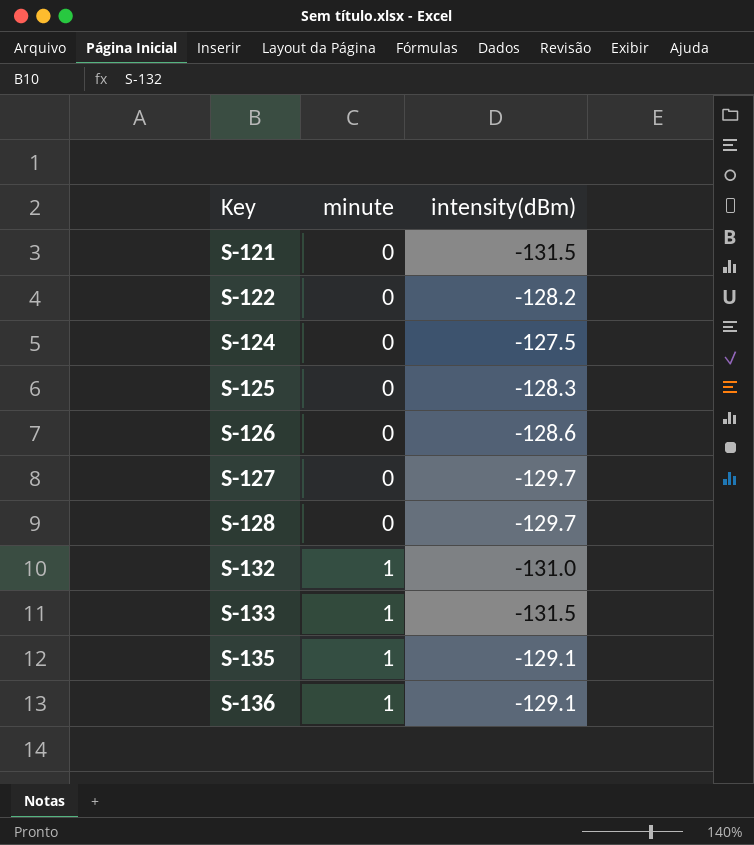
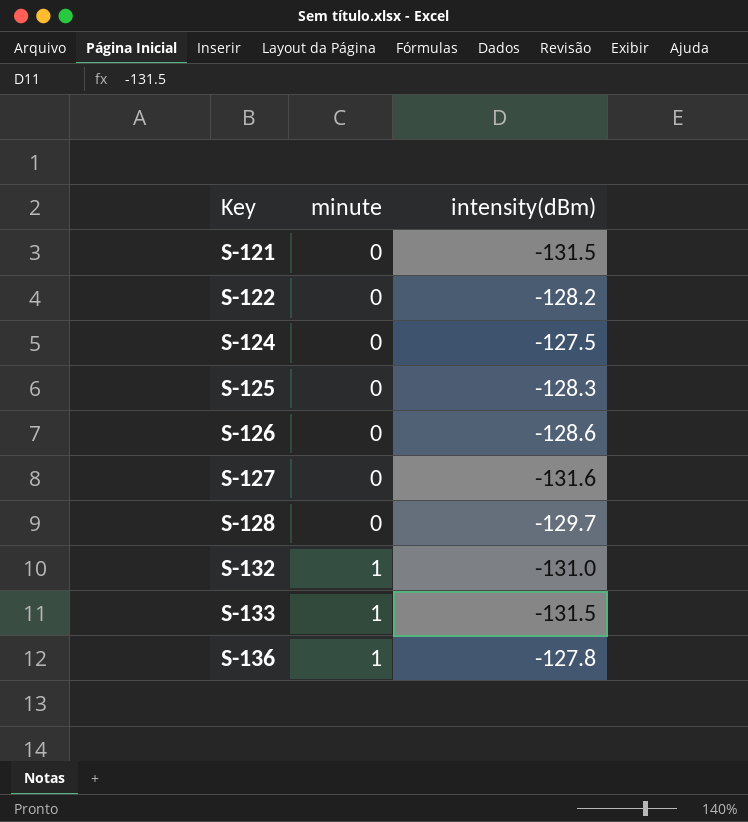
row S-135: 1 | -129.1 -> none
S-127 | intensity(dBm): -129.7 -> -131.6
S-136 | intensity(dBm): -129.1 -> -127.8

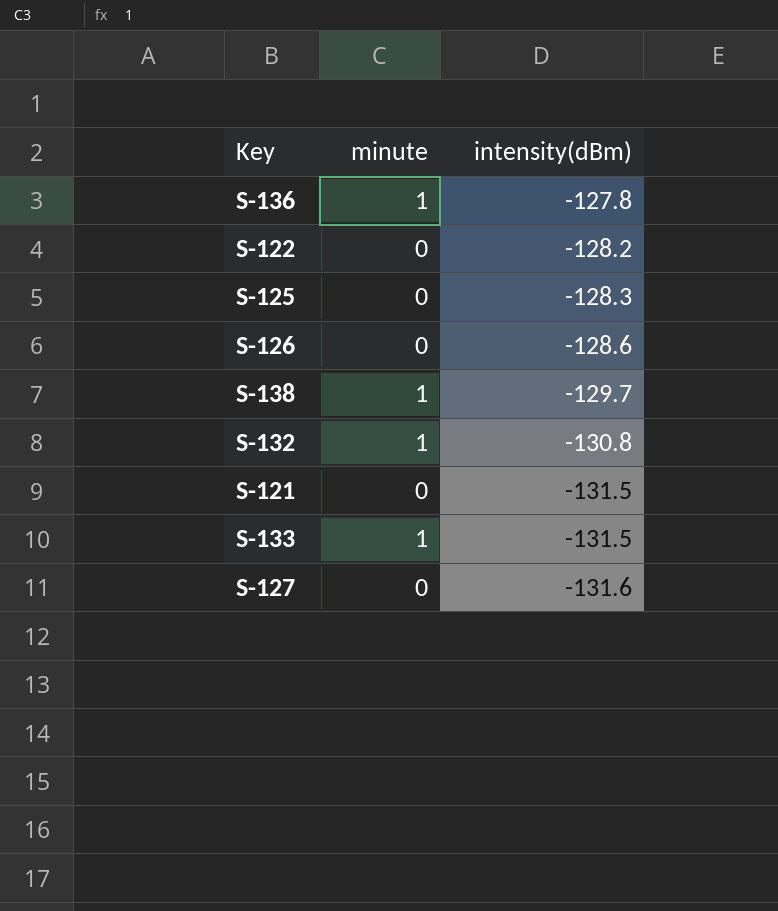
row order: Key ascending -> intensity(dBm) descending
row S-124: 0 | -127.5 -> none
row S-128: 0 | -129.7 -> none
row S-138: none -> 1 | -129.7
S-132 | intensity(dBm): -131.0 -> -130.8

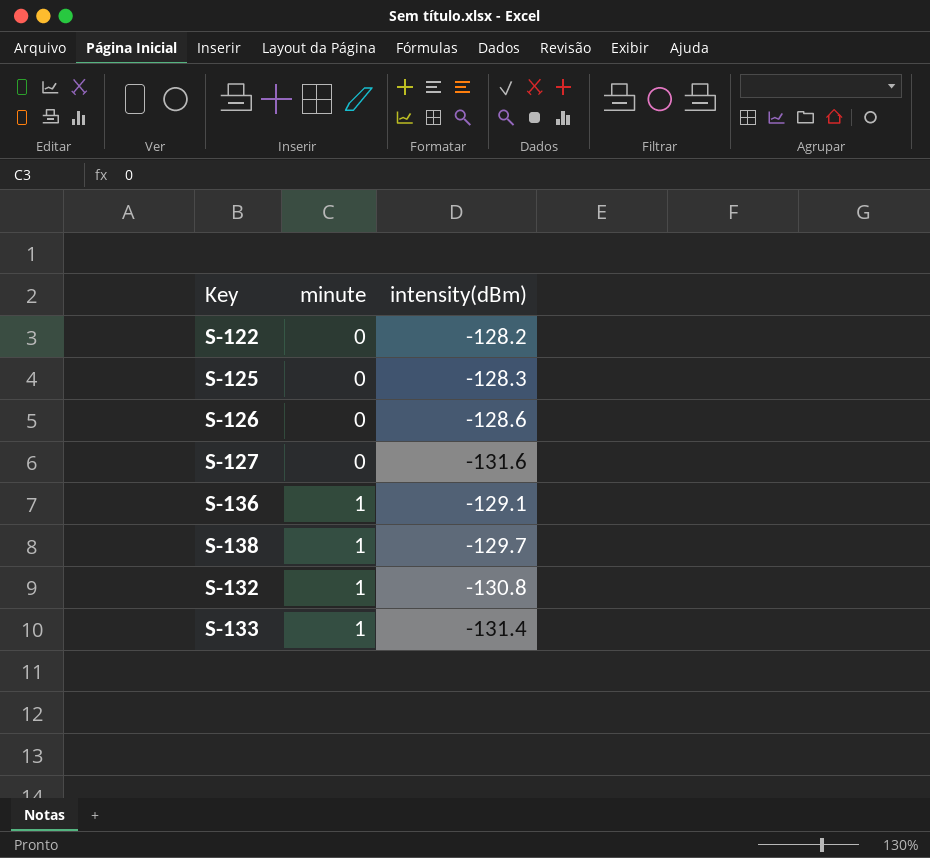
row order: intensity(dBm) descending -> minute ascending
row S-121: 0 | -131.5 -> none
S-136 | intensity(dBm): -127.8 -> -129.1
S-133 | intensity(dBm): -131.5 -> -131.4

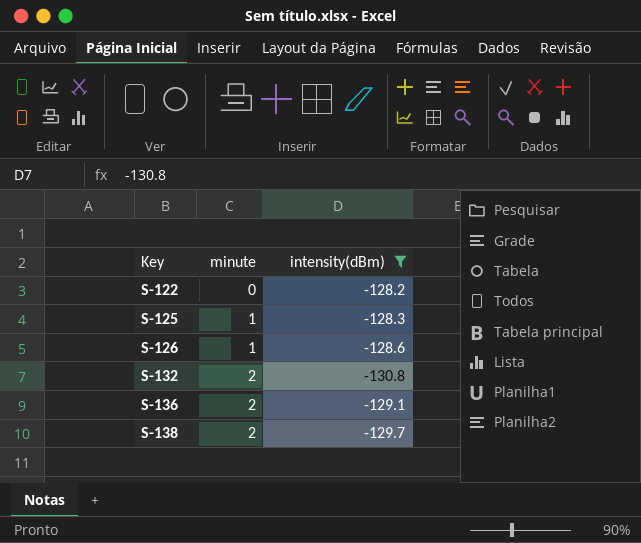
filter: none -> intensity(dBm) >= -130.8
row order: minute ascending -> Key ascending
S-125 | minute: 0 -> 1
S-126 | minute: 0 -> 1
S-132 | minute: 1 -> 2
S-136 | minute: 1 -> 2
S-138 | minute: 1 -> 2

